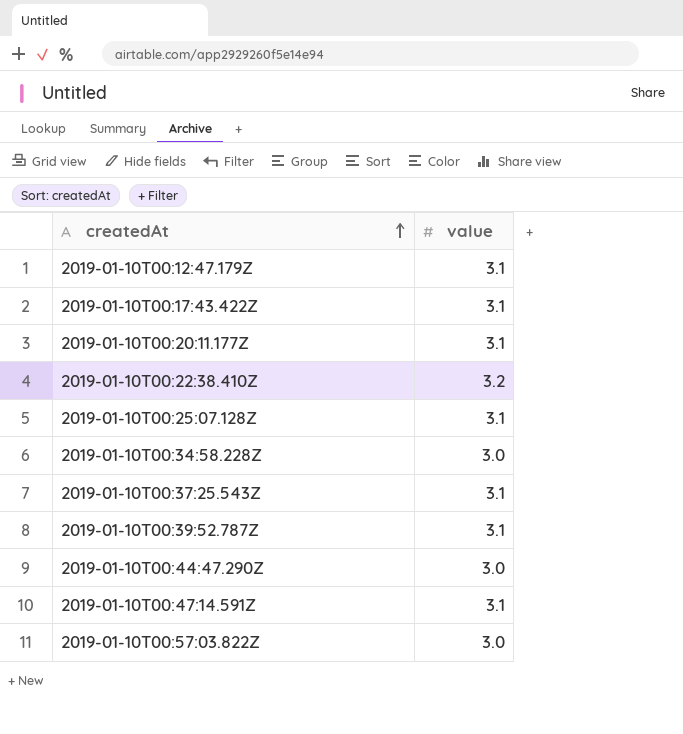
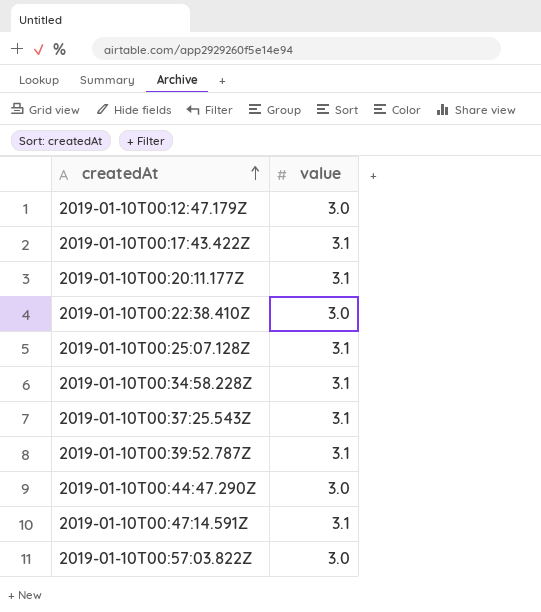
2019-01-10T00:12:47.179Z | value: 3.1 -> 3.0
2019-01-10T00:22:38.410Z | value: 3.2 -> 3.0
2019-01-10T00:34:58.228Z | value: 3.0 -> 3.1

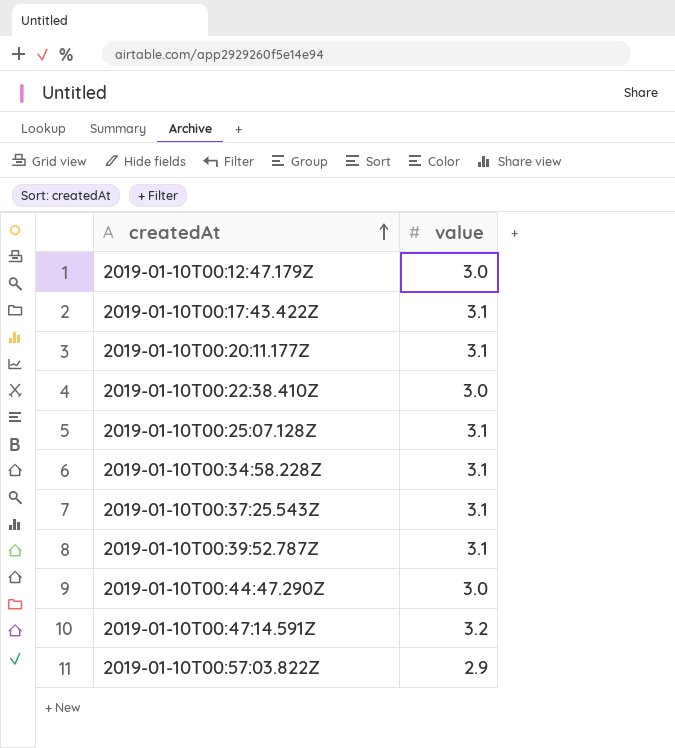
2019-01-10T00:47:14.591Z | value: 3.1 -> 3.2
2019-01-10T00:57:03.822Z | value: 3.0 -> 2.9

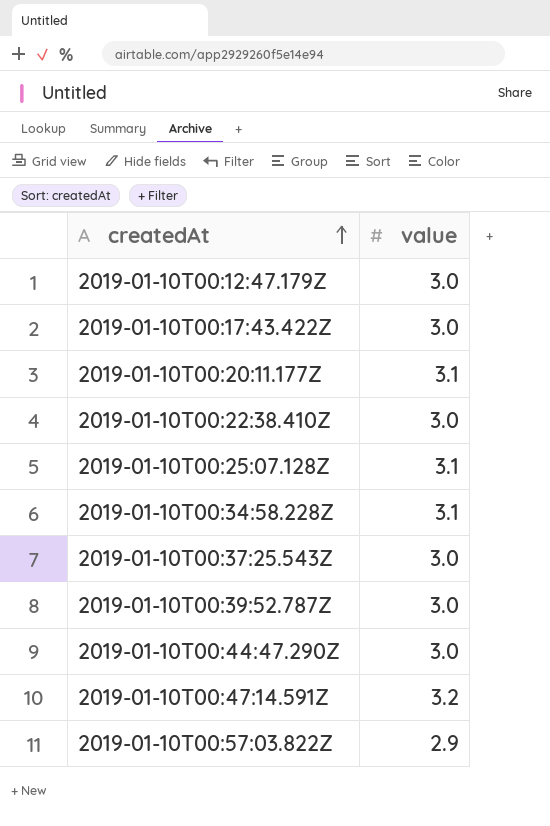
2019-01-10T00:17:43.422Z | value: 3.1 -> 3.0
2019-01-10T00:37:25.543Z | value: 3.1 -> 3.0
2019-01-10T00:39:52.787Z | value: 3.1 -> 3.0

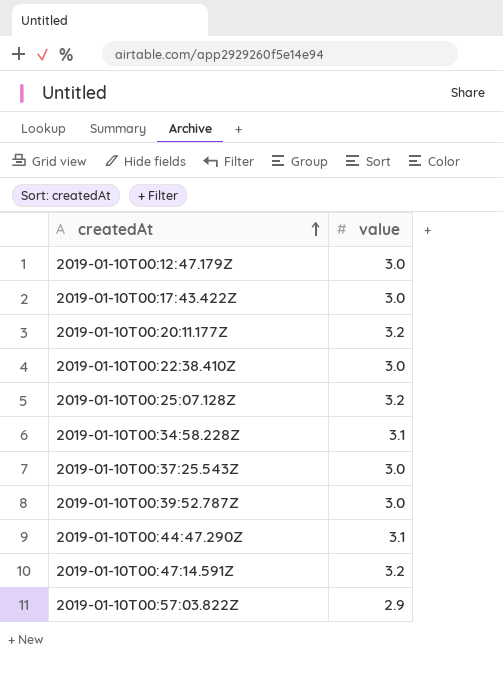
2019-01-10T00:20:11.177Z | value: 3.1 -> 3.2
2019-01-10T00:25:07.128Z | value: 3.1 -> 3.2
2019-01-10T00:44:47.290Z | value: 3.0 -> 3.1

